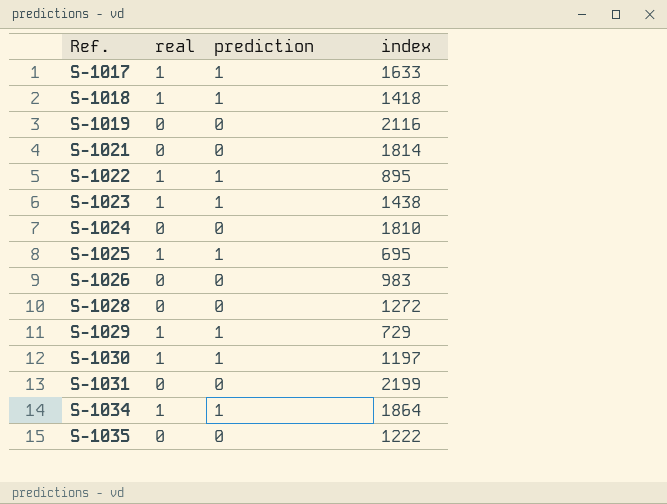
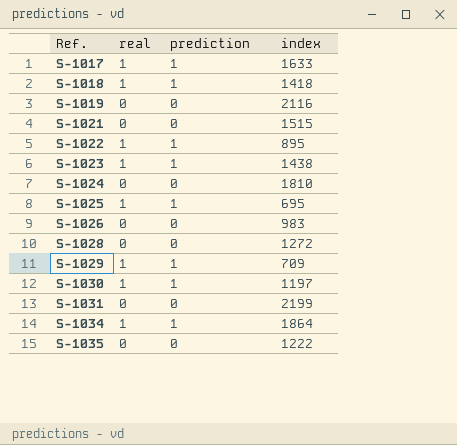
S-1021 | index: 1814 -> 1515
S-1029 | index: 729 -> 709

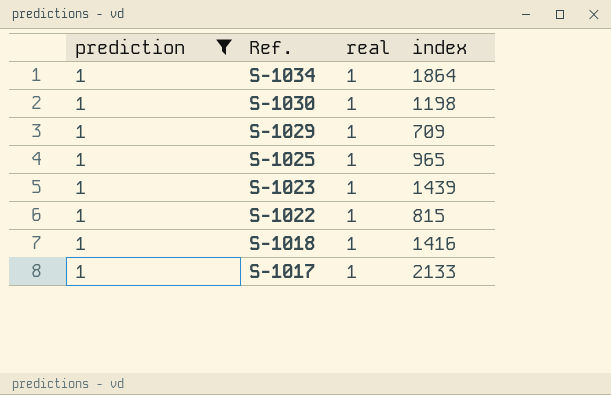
filter: none -> prediction = 1
row order: Ref. ascending -> Ref. descending
column prediction | position: 3 -> 1
S-1030 | index: 1197 -> 1198
S-1025 | index: 695 -> 965
S-1023 | index: 1438 -> 1439
S-1022 | index: 895 -> 815
S-1018 | index: 1418 -> 1416
S-1017 | index: 1633 -> 2133

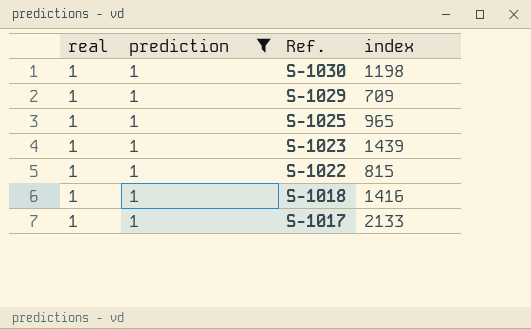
column real | position: 3 -> 1
row S-1034: 1 | 1 | 1864 -> none

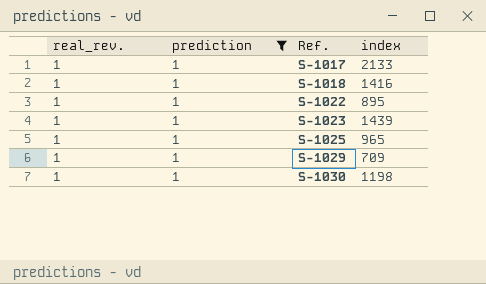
row order: Ref. descending -> Ref. ascending
column name: real -> real_rev.
S-1022 | index: 815 -> 895

